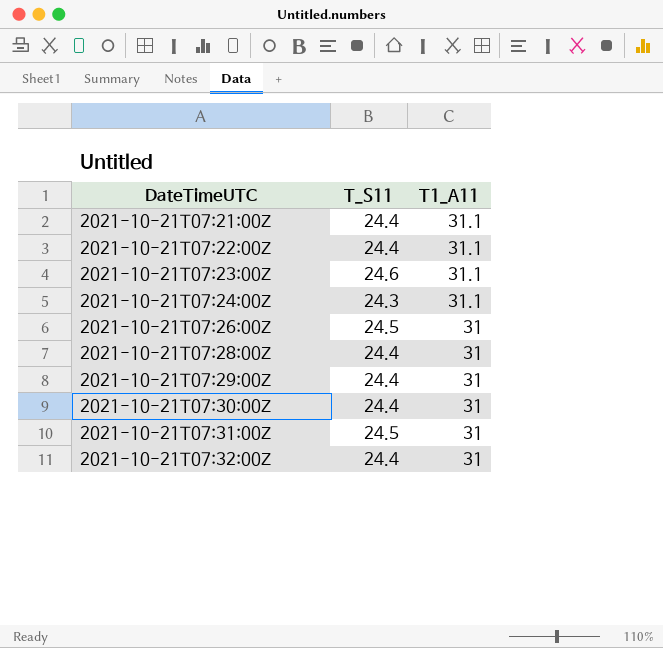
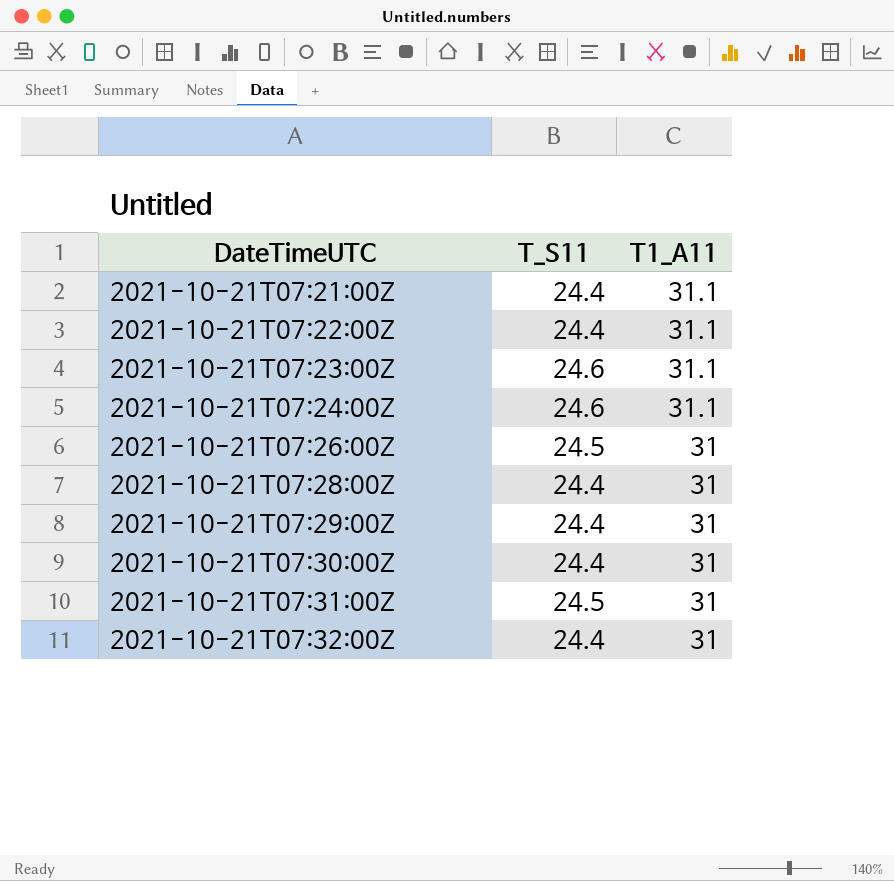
2021-10-21T07:24:00Z | T_S11: 24.3 -> 24.6

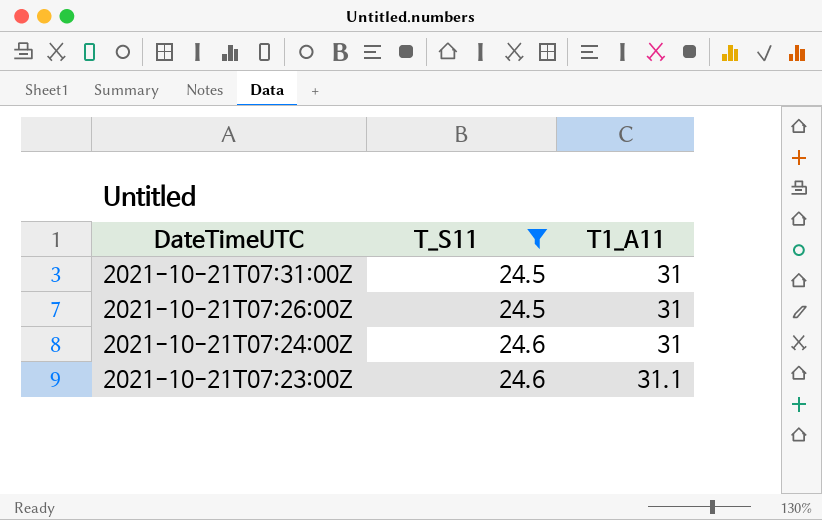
filter: none -> T_S11 != 24.4
row order: DateTimeUTC ascending -> DateTimeUTC descending
2021-10-21T07:24:00Z | T1_A11: 31.1 -> 31

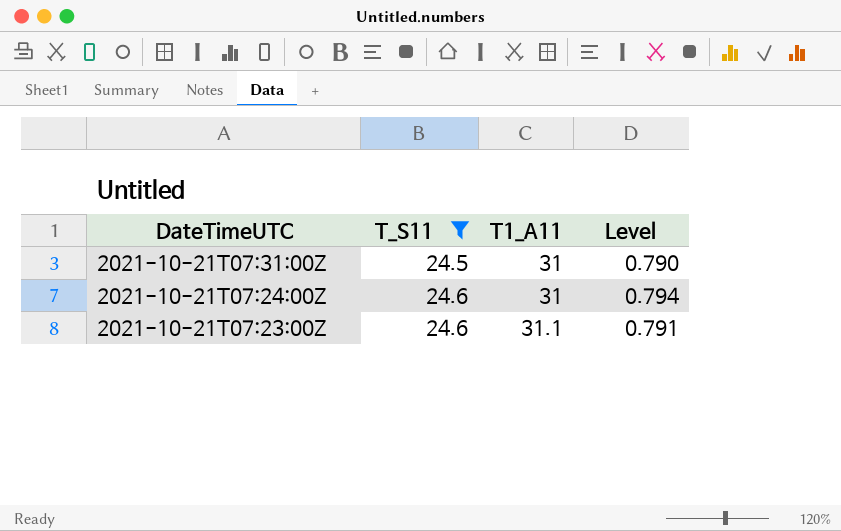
column Level | formula: none -> [T_S11] / [T1_A11]
row 2021-10-21T07:26:00Z: 24.5 | 31 -> none

